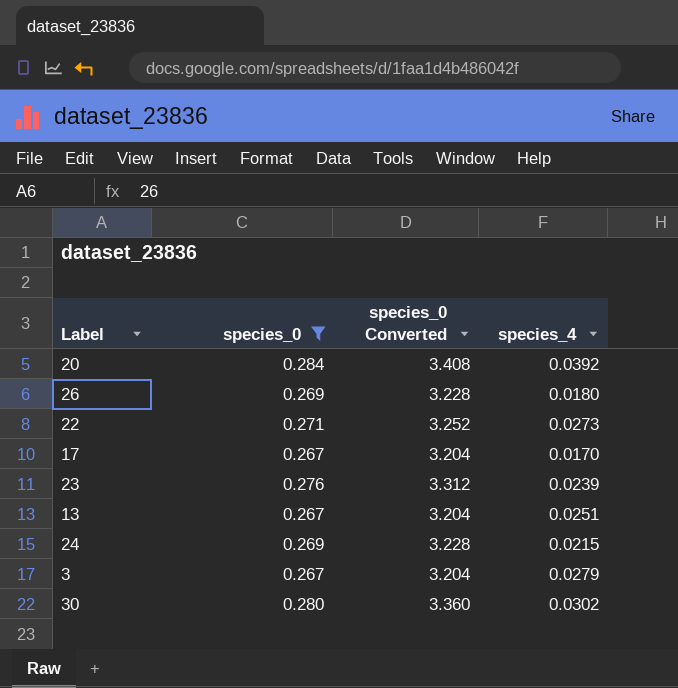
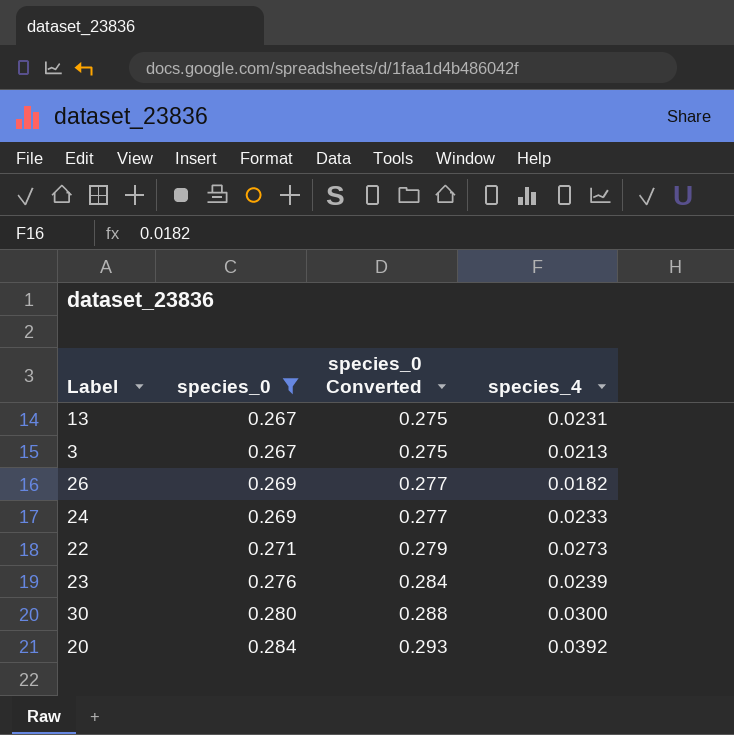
row order: none -> species_0 ascending
column species_0 Converted | formula: [species_0] * 12 -> [species_0] * 1.03
row 17: 0.267 | 3.204 | 0.0170 -> none
13 | species_4: 0.0251 -> 0.0231
3 | species_4: 0.0279 -> 0.0213
26 | species_4: 0.0180 -> 0.0182
24 | species_4: 0.0215 -> 0.0233
30 | species_4: 0.0302 -> 0.0300

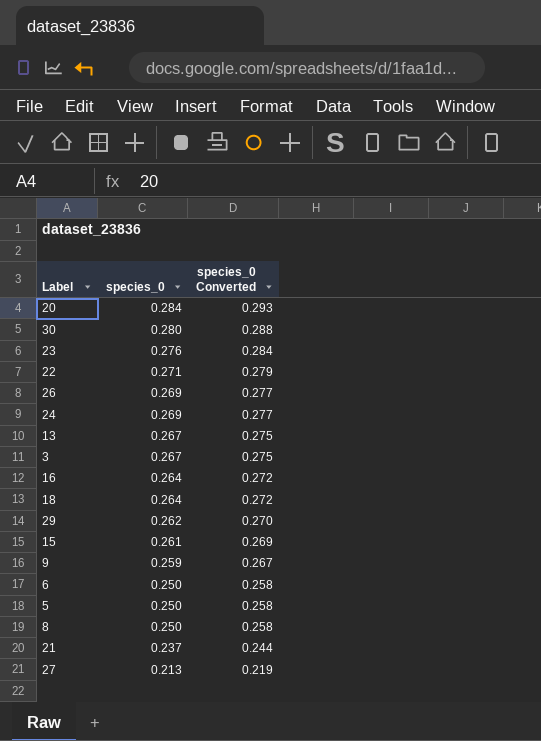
filter: species_0 >= 0.267 -> none
row order: species_0 ascending -> species_0 descending
column species_4 | position: 4 -> none

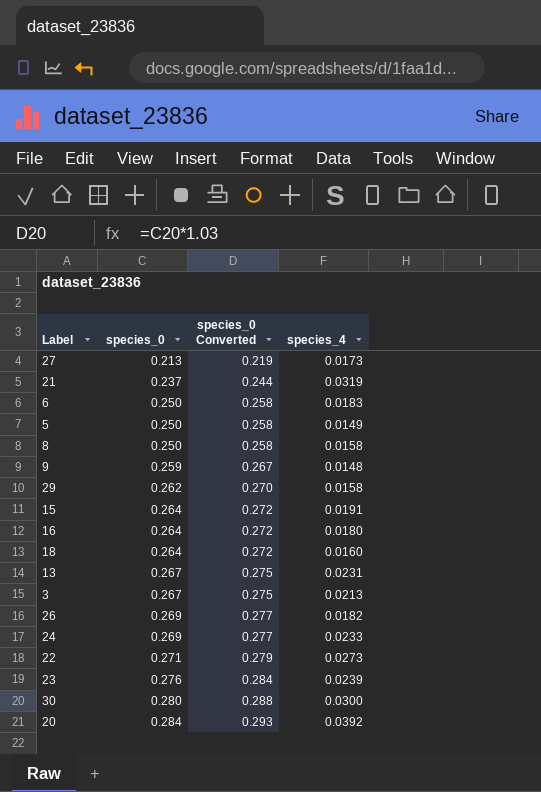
row order: species_0 descending -> species_0 ascending
column species_4 | position: none -> 4
15 | species_0: 0.261 -> 0.264
15 | species_0 Converted: 0.269 -> 0.272

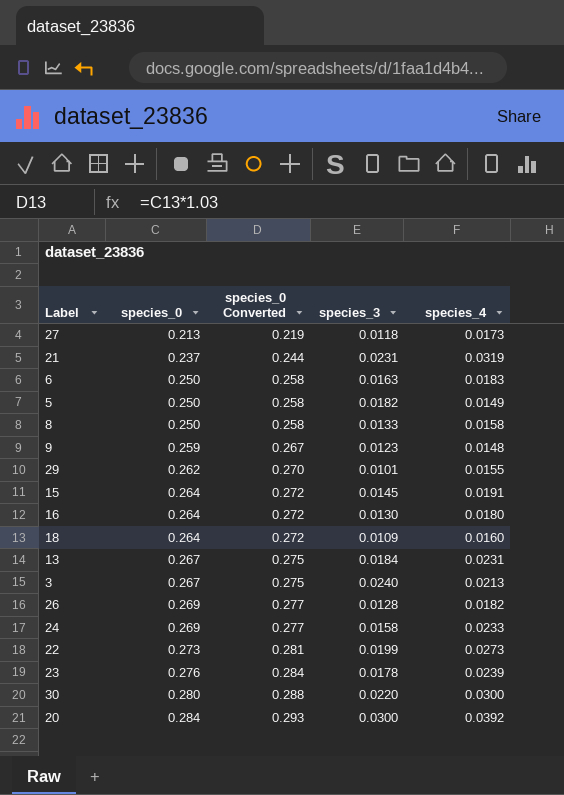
column species_3 | position: none -> 4
29 | species_4: 0.0158 -> 0.0155
22 | species_0: 0.271 -> 0.273
22 | species_0 Converted: 0.279 -> 0.281

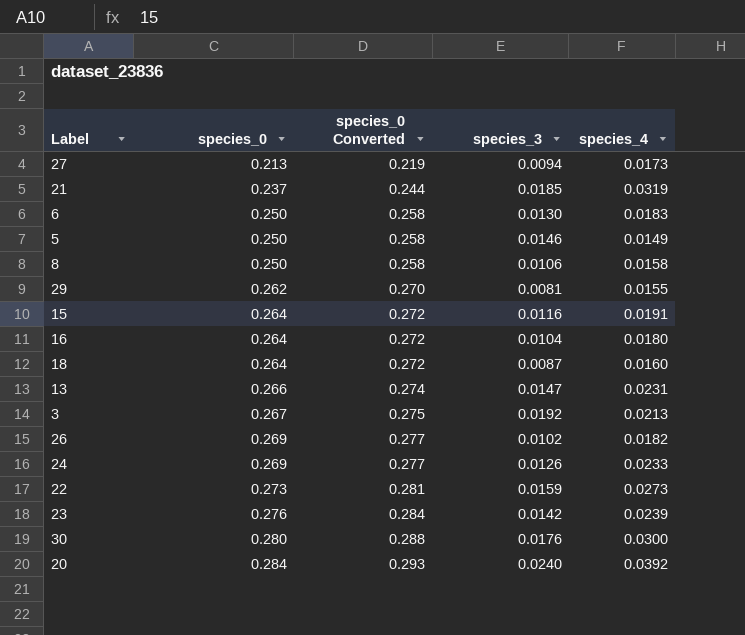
row 9: 0.259 | 0.267 | 0.0123 | 0.0148 -> none
27 | species_3: 0.0118 -> 0.0094
21 | species_3: 0.0231 -> 0.0185
6 | species_3: 0.0163 -> 0.0130
5 | species_3: 0.0182 -> 0.0146
8 | species_3: 0.0133 -> 0.0106
29 | species_3: 0.0101 -> 0.0081
15 | species_3: 0.0145 -> 0.0116
16 | species_3: 0.0130 -> 0.0104
18 | species_3: 0.0109 -> 0.0087
13 | species_0: 0.267 -> 0.266
13 | species_0 Converted: 0.275 -> 0.274
13 | species_3: 0.0184 -> 0.0147
3 | species_3: 0.0240 -> 0.0192
26 | species_3: 0.0128 -> 0.0102
24 | species_3: 0.0158 -> 0.0126
22 | species_3: 0.0199 -> 0.0159
23 | species_3: 0.0178 -> 0.0142
30 | species_3: 0.0220 -> 0.0176
20 | species_3: 0.0300 -> 0.0240

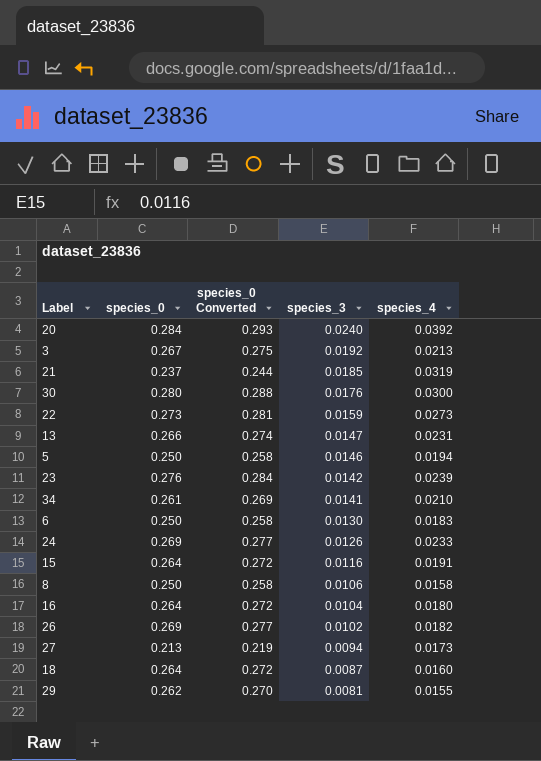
row order: species_0 ascending -> species_3 descending
5 | species_4: 0.0149 -> 0.0194
row 34: none -> 0.261 | 0.269 | 0.0141 | 0.0210

